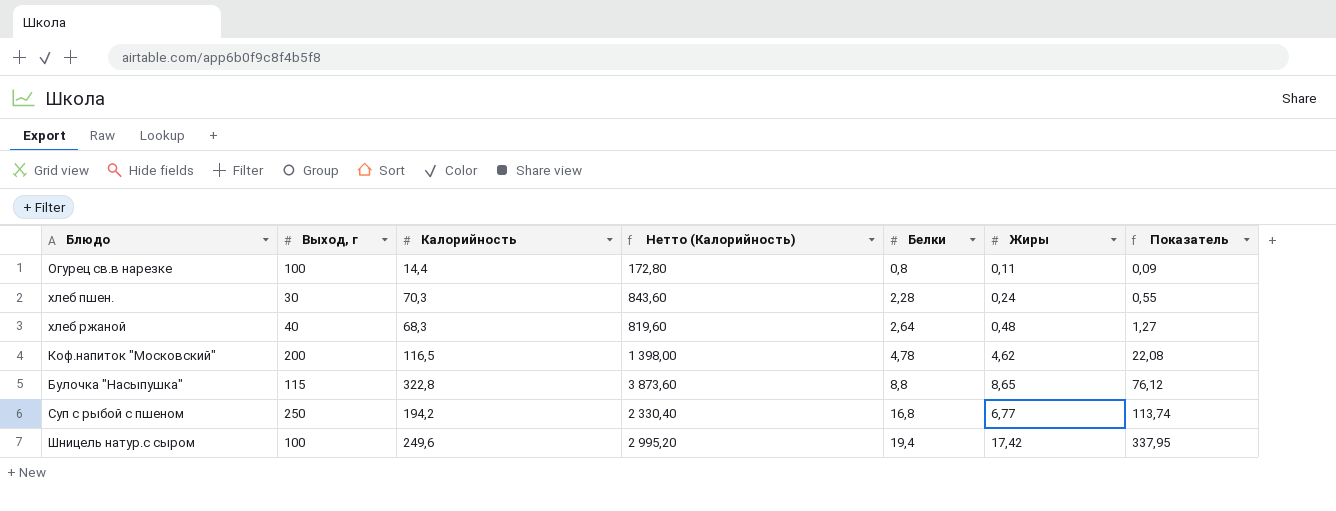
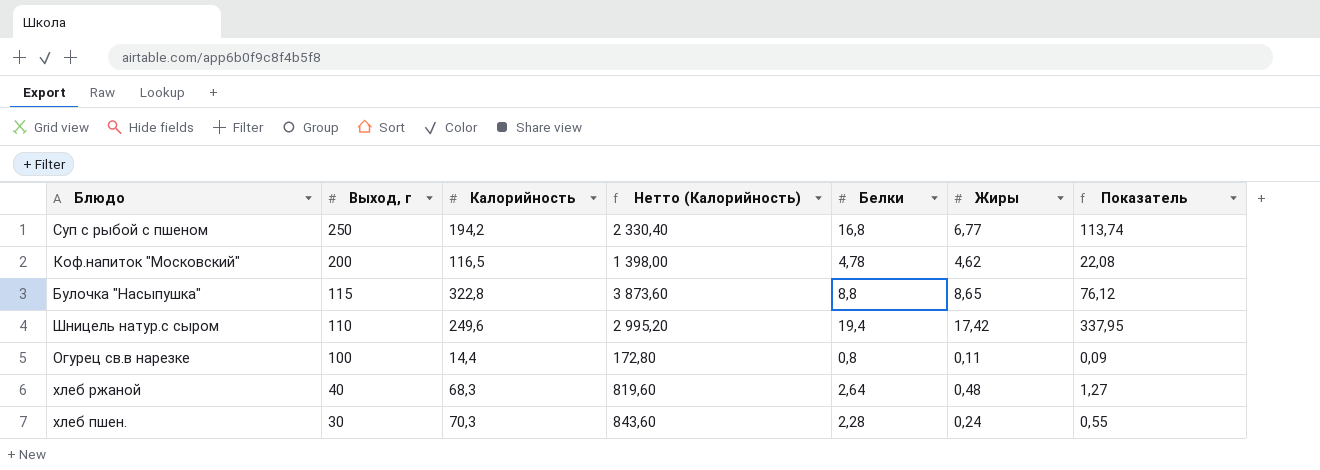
row order: Белки ascending -> Выход, г descending
Шницель натур.с сыром | Выход, г: 100 -> 110

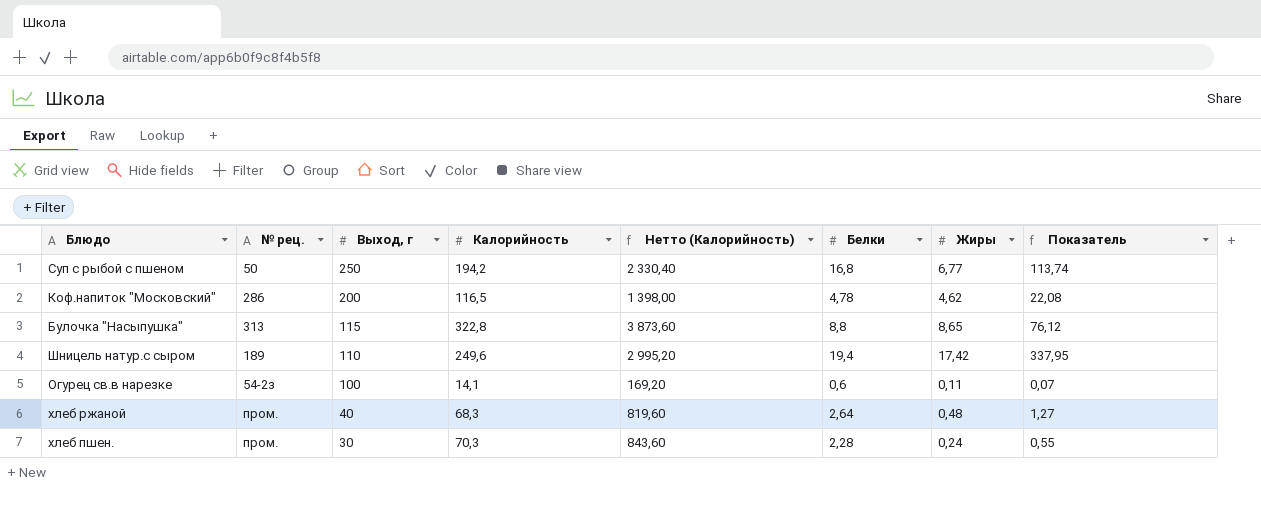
column № рец. | position: none -> 2
Огурец св.в нарезке | Калорийность: 14,4 -> 14,1
Огурец св.в нарезке | Нетто (Калорийность): 172,80 -> 169,20
Огурец св.в нарезке | Белки: 0,8 -> 0,6
Огурец св.в нарезке | Показатель: 0,09 -> 0,07

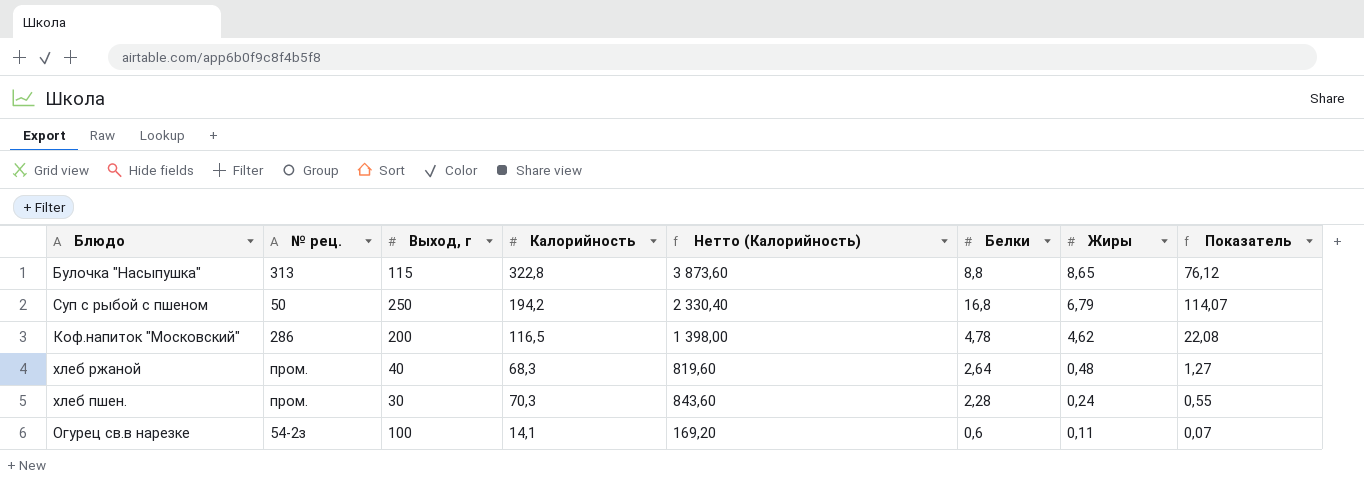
row order: Выход, г descending -> Жиры descending
row Шницель натур.с сыром: 189 | 110 | 249,6 | 2 995,20 | 19,4 | 17,42 | 337,95 -> none
Суп с рыбой с пшеном | Жиры: 6,77 -> 6,79
Суп с рыбой с пшеном | Показатель: 113,74 -> 114,07

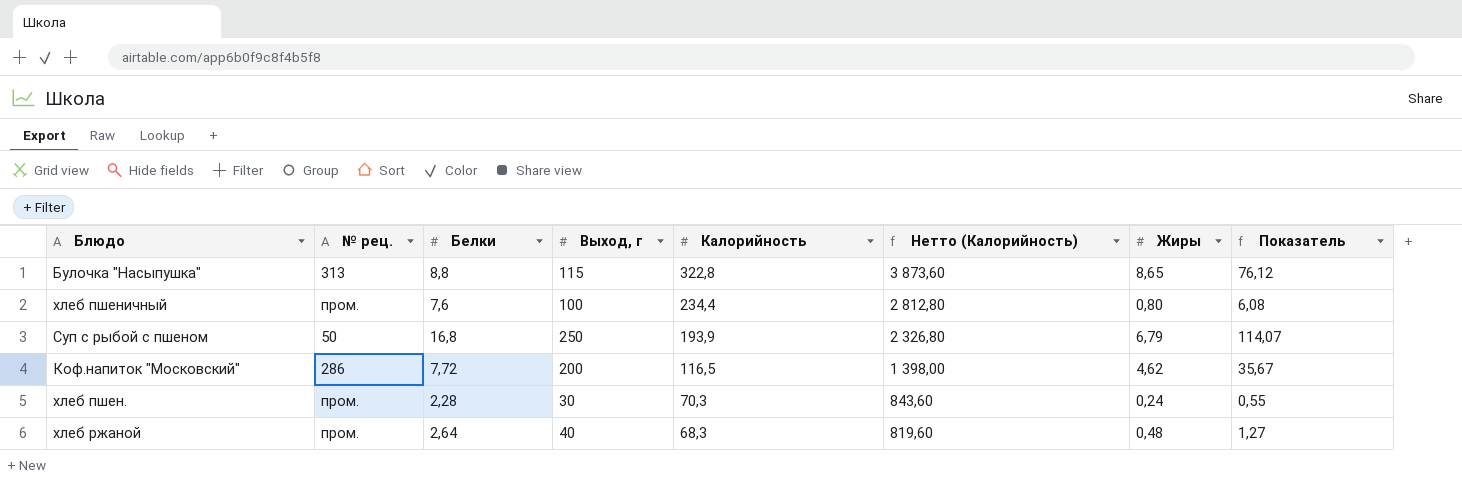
row order: Жиры descending -> Калорийность descending
column Белки | position: 6 -> 3
row Огурец св.в нарезке: 54-2з | 100 | 14,1 | 169,20 | 0,6 | 0,11 | 0,07 -> none
row хлеб пшеничный: none -> пром. | 7,6 | 100 | 234,4 | 2 812,80 | 0,80 | 6,08
Суп с рыбой с пшеном | Калорийность: 194,2 -> 193,9
Суп с рыбой с пшеном | Нетто (Калорийность): 2 330,40 -> 2 326,80
Коф.напиток "Московский" | Белки: 4,78 -> 7,72
Коф.напиток "Московский" | Показатель: 22,08 -> 35,67

